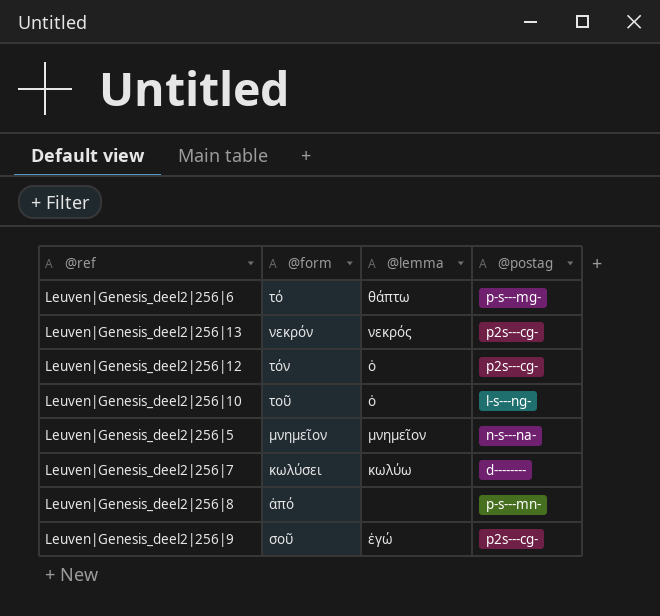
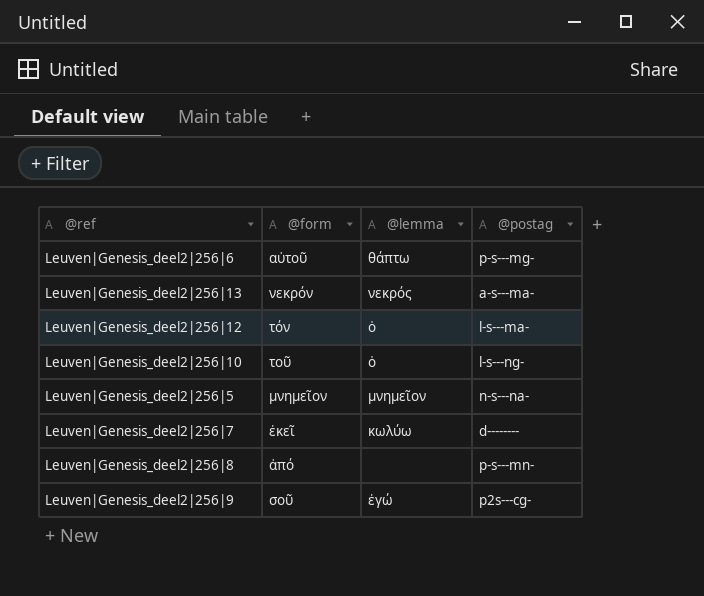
Leuven|Genesis_deel2|256|6 | @form: τό -> αὐτοῦ
Leuven|Genesis_deel2|256|13 | @postag: p2s---cg- -> a-s---ma-
Leuven|Genesis_deel2|256|12 | @postag: p2s---cg- -> l-s---ma-
Leuven|Genesis_deel2|256|7 | @form: κωλύσει -> ἐκεῖ

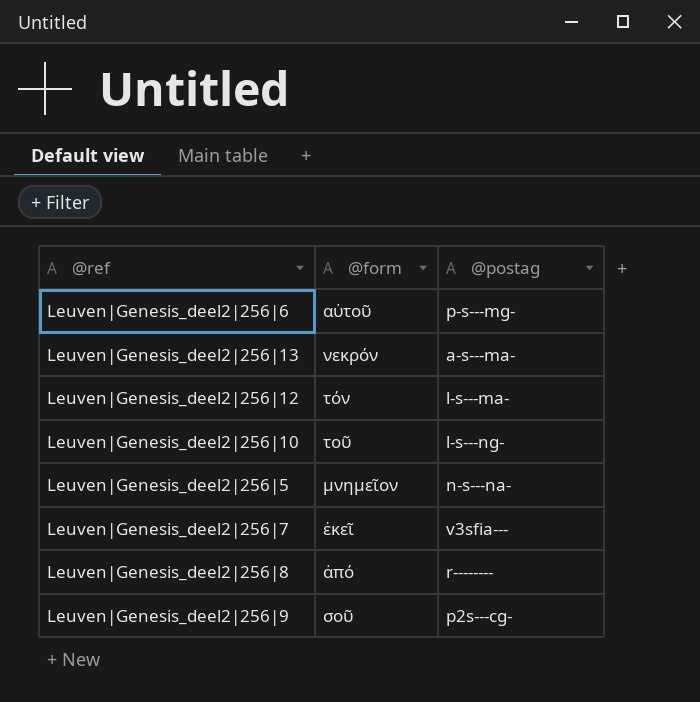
column @lemma | position: 3 -> none
Leuven|Genesis_deel2|256|7 | @postag: d-------- -> v3sfia---
Leuven|Genesis_deel2|256|8 | @postag: p-s---mn- -> r--------

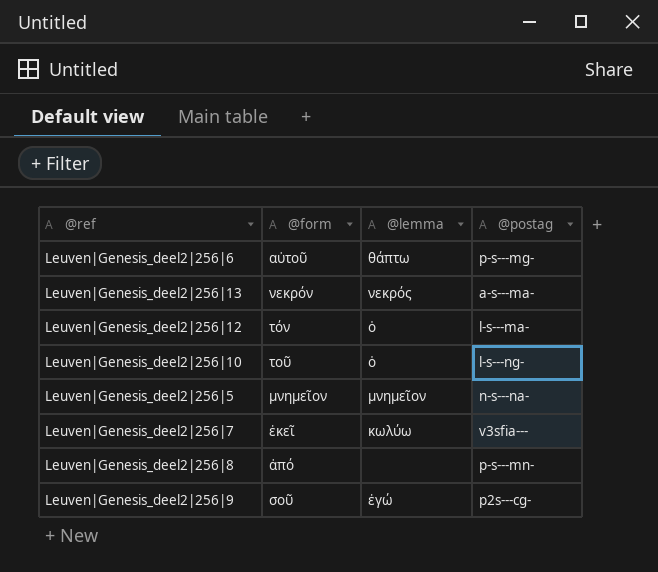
column @lemma | position: none -> 3
Leuven|Genesis_deel2|256|8 | @postag: r-------- -> p-s---mn-

